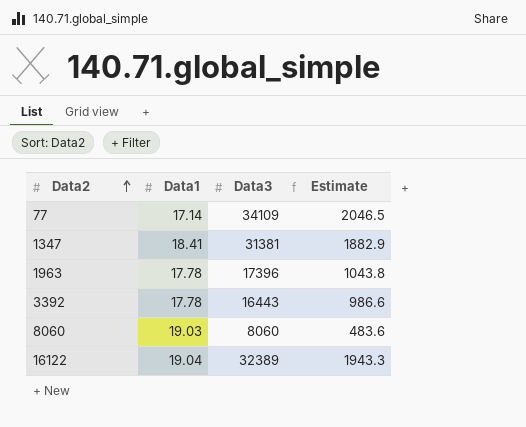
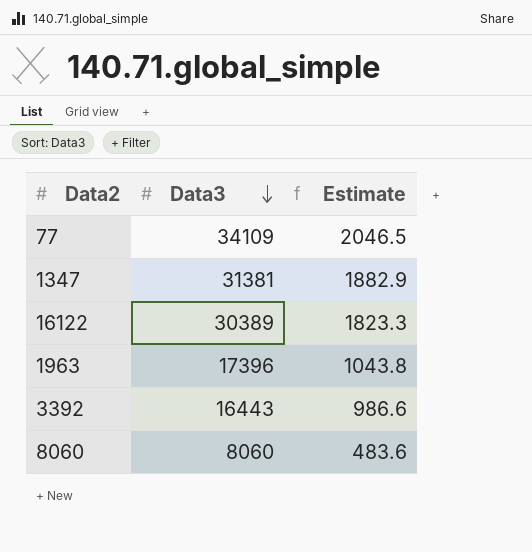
row order: Data2 ascending -> Data3 descending
column Data1 | position: 2 -> none
16122 | Data3: 32389 -> 30389
16122 | Estimate: 1943.3 -> 1823.3

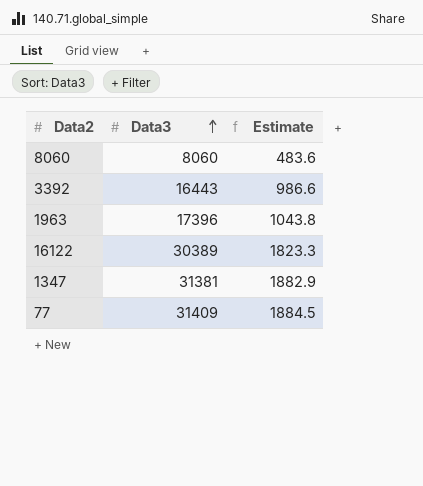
row order: Data3 descending -> Data3 ascending
77 | Data3: 34109 -> 31409
77 | Estimate: 2046.5 -> 1884.5

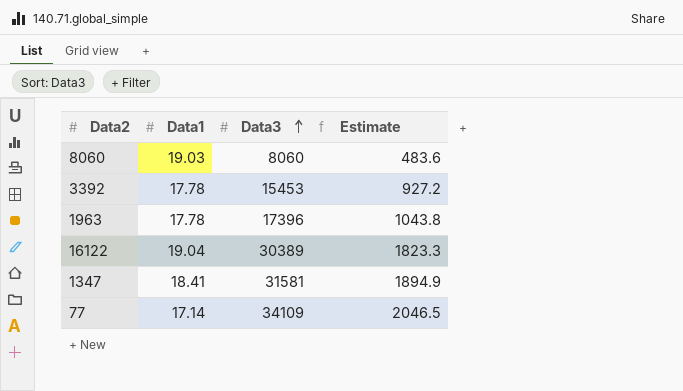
column Data1 | position: none -> 2
3392 | Data3: 16443 -> 15453
3392 | Estimate: 986.6 -> 927.2
1347 | Data3: 31381 -> 31581
1347 | Estimate: 1882.9 -> 1894.9
77 | Data3: 31409 -> 34109
77 | Estimate: 1884.5 -> 2046.5

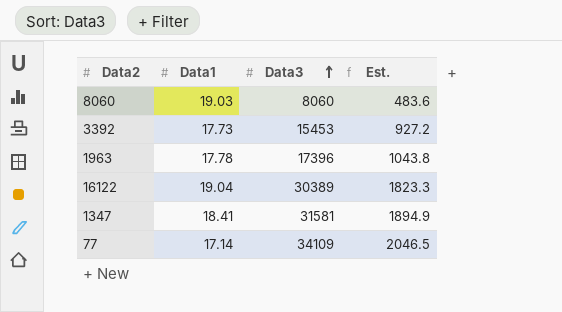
column name: Estimate -> Est.
3392 | Data1: 17.78 -> 17.73

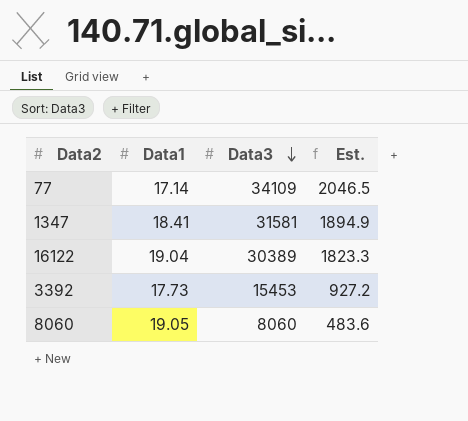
row order: Data3 ascending -> Data3 descending
row 1963: 17.78 | 17396 | 1043.8 -> none
8060 | Data1: 19.03 -> 19.05

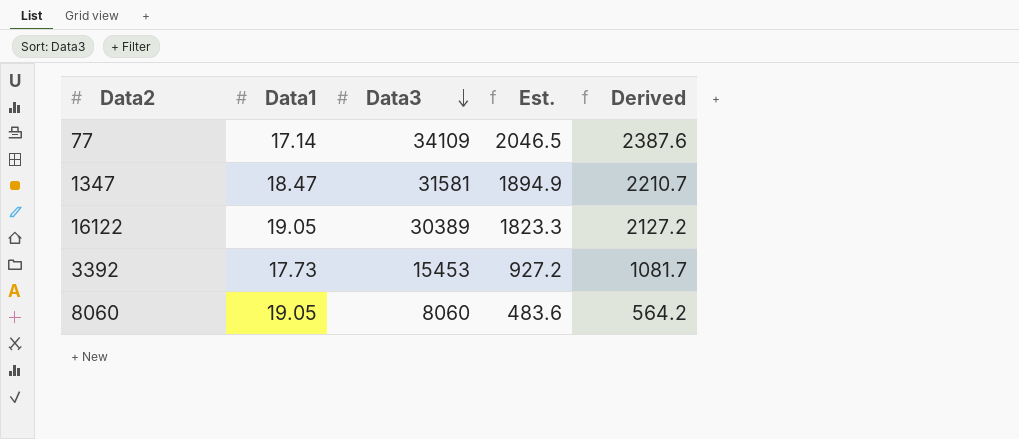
column Derived | formula: none -> [Data3] * 0.07
1347 | Data1: 18.41 -> 18.47
16122 | Data1: 19.04 -> 19.05

